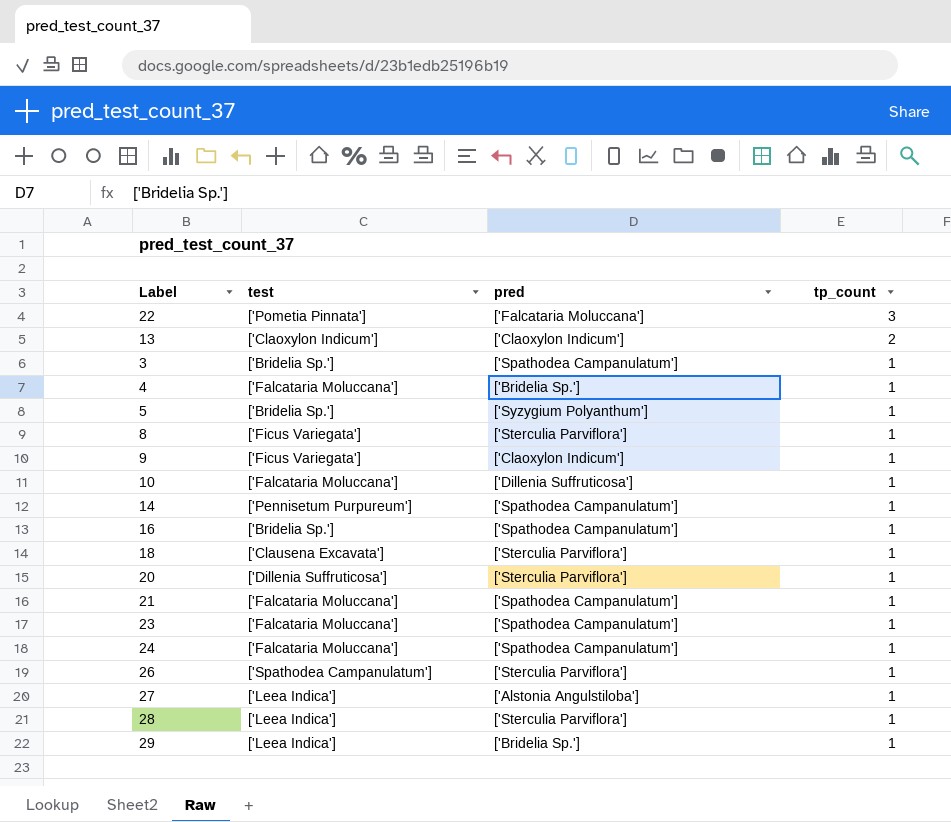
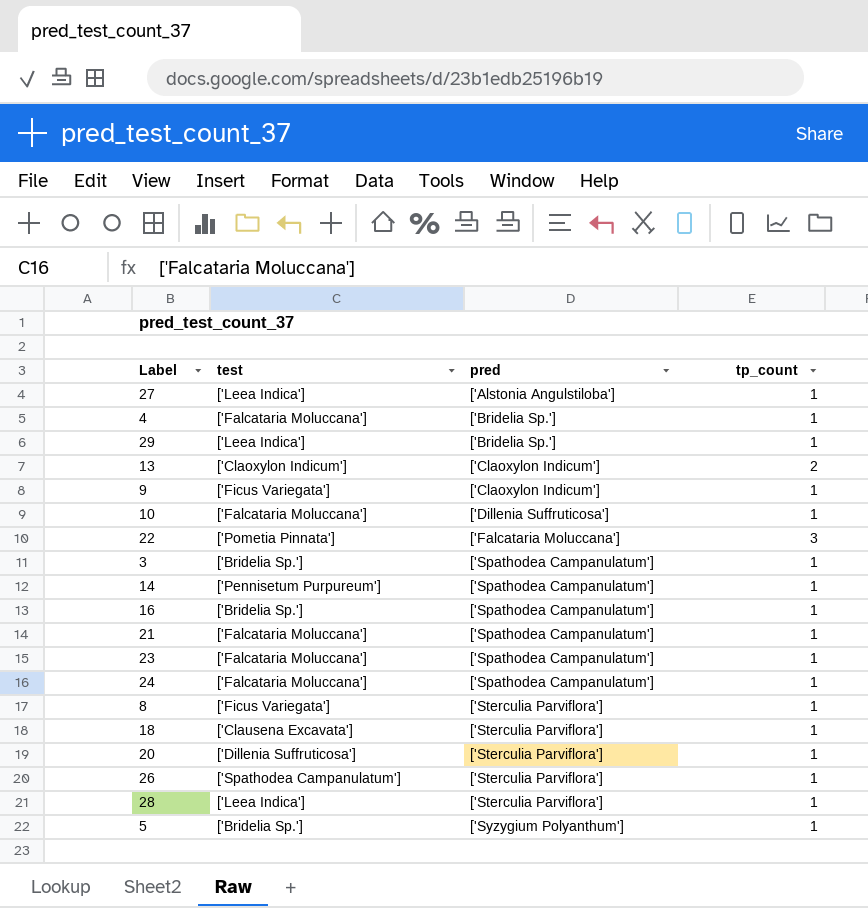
row order: tp_count descending -> pred ascending

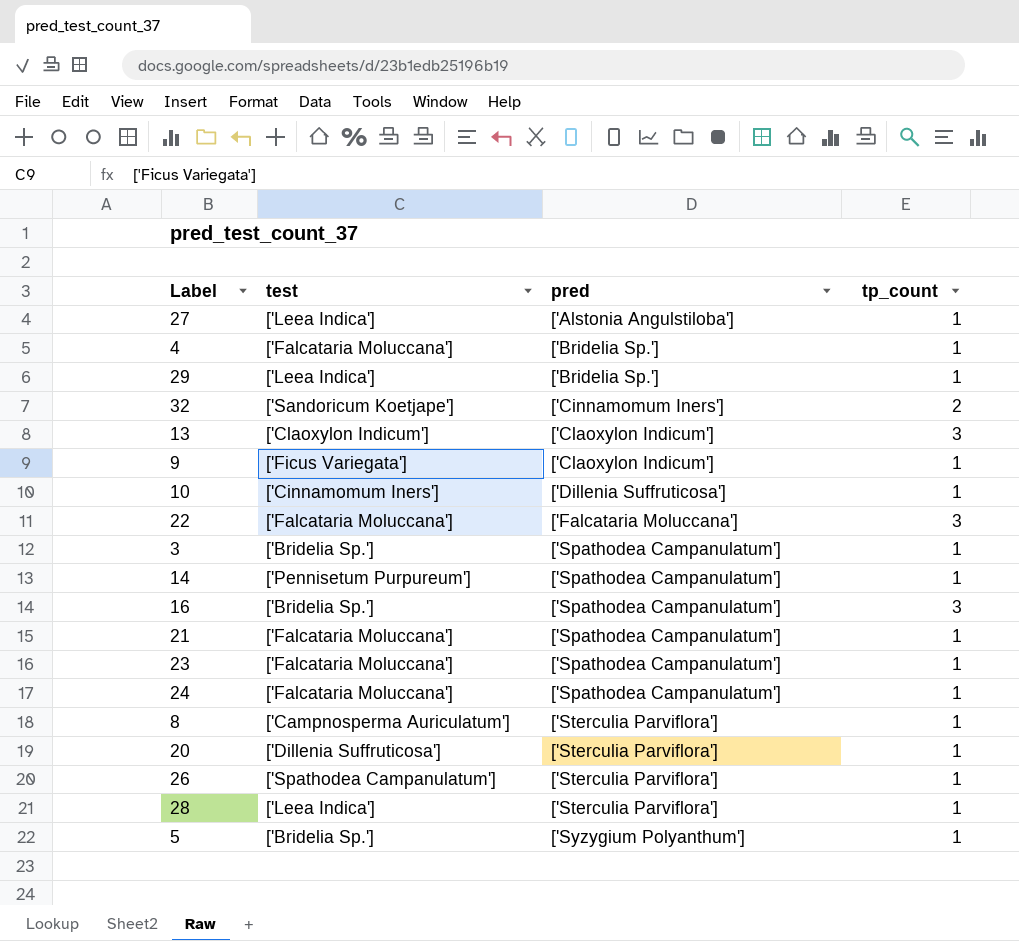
row 18: ['Clausena Excavata'] | ['Sterculia Parviflora'] | 1 -> none
row 32: none -> ['Sandoricum Koetjape'] | ['Cinnamomum Iners'] | 2
13 | tp_count: 2 -> 3
10 | test: ['Falcataria Moluccana'] -> ['Cinnamomum Iners']
22 | test: ['Pometia Pinnata'] -> ['Falcataria Moluccana']
16 | tp_count: 1 -> 3
8 | test: ['Ficus Variegata'] -> ['Campnosperma Auriculatum']

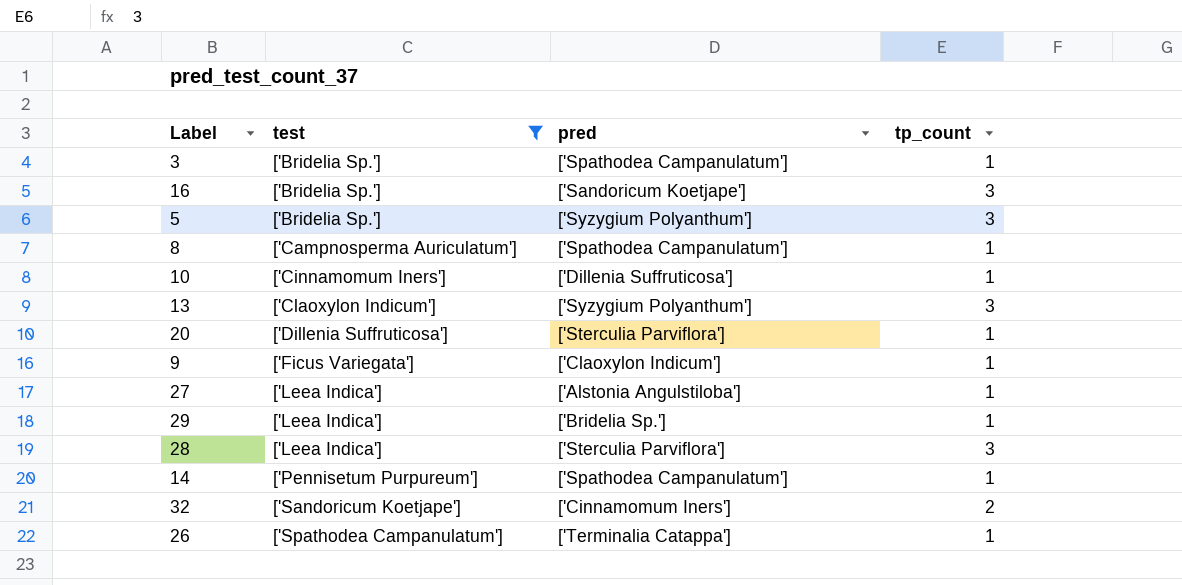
filter: none -> test != ['Falcataria Moluccana']
row order: pred ascending -> test ascending
16 | pred: ['Spathodea Campanulatum'] -> ['Sandoricum Koetjape']
5 | tp_count: 1 -> 3
8 | pred: ['Sterculia Parviflora'] -> ['Spathodea Campanulatum']
13 | pred: ['Claoxylon Indicum'] -> ['Syzygium Polyanthum']
28 | tp_count: 1 -> 3
26 | pred: ['Sterculia Parviflora'] -> ['Terminalia Catappa']

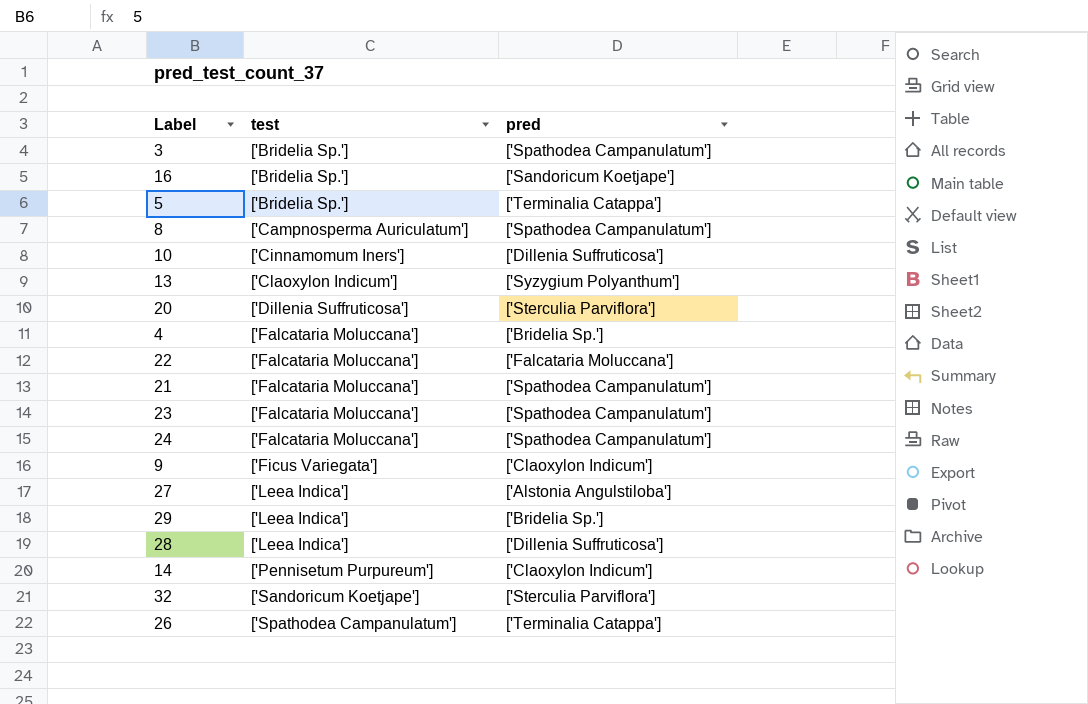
filter: test != ['Falcataria Moluccana'] -> none
column tp_count | position: 4 -> none
5 | pred: ['Syzygium Polyanthum'] -> ['Terminalia Catappa']
28 | pred: ['Sterculia Parviflora'] -> ['Dillenia Suffruticosa']
14 | pred: ['Spathodea Campanulatum'] -> ['Claoxylon Indicum']
32 | pred: ['Cinnamomum Iners'] -> ['Sterculia Parviflora']

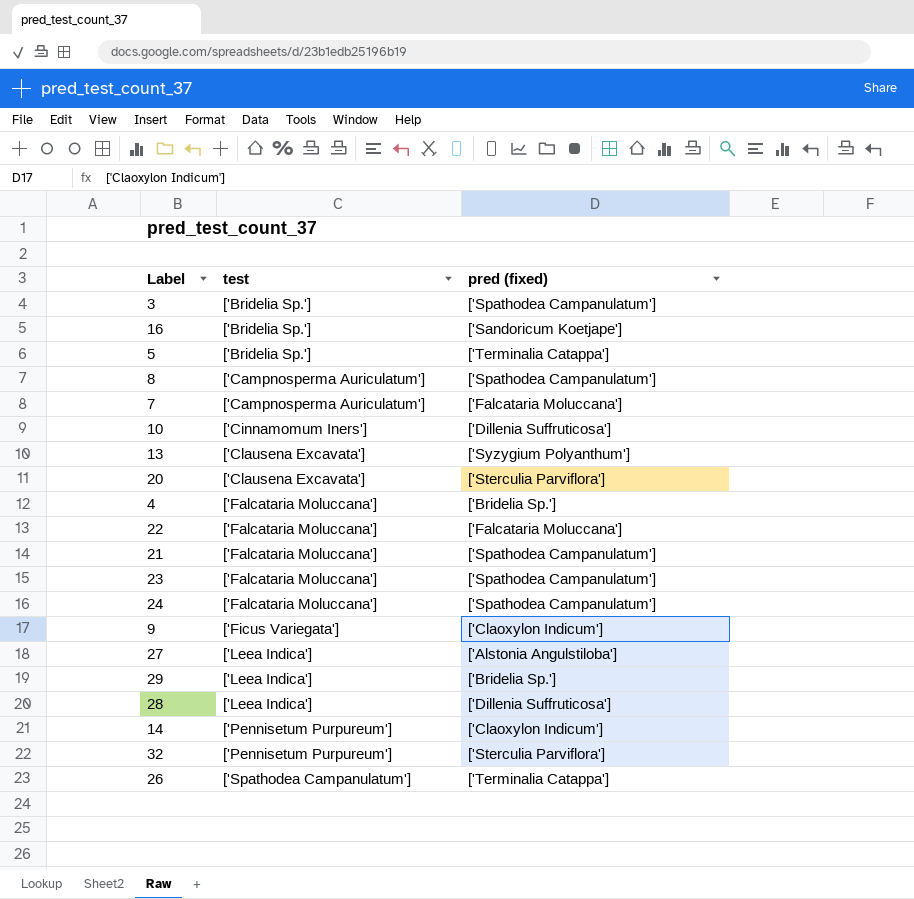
column name: pred -> pred (fixed)
row 7: none -> ['Campnosperma Auriculatum'] | ['Falcataria Moluccana']
13 | test: ['Claoxylon Indicum'] -> ['Clausena Excavata']
20 | test: ['Dillenia Suffruticosa'] -> ['Clausena Excavata']
32 | test: ['Sandoricum Koetjape'] -> ['Pennisetum Purpureum']

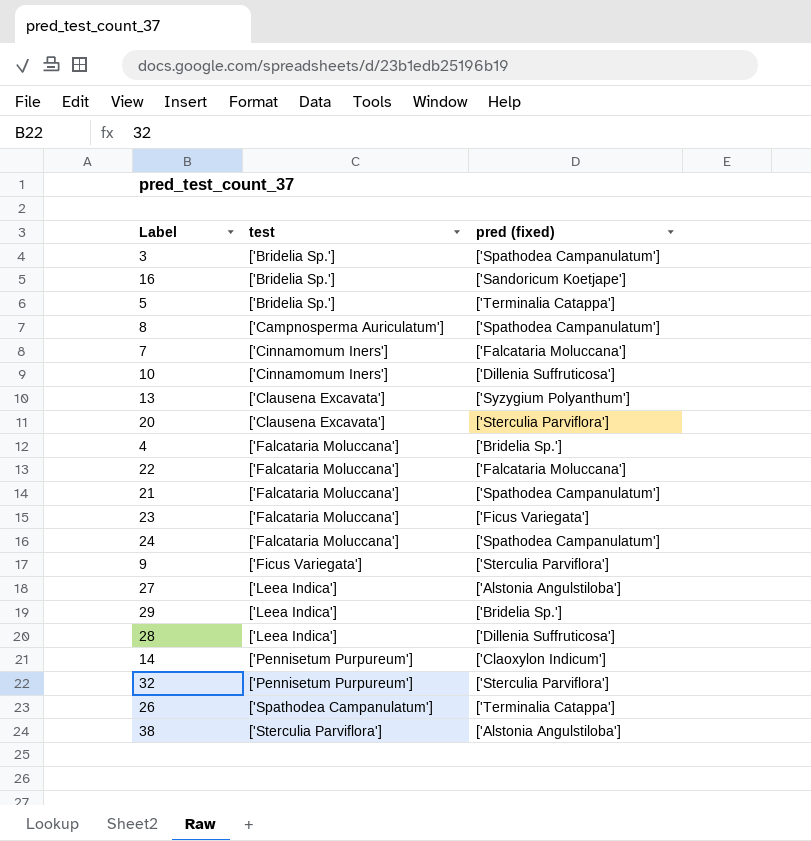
7 | test: ['Campnosperma Auriculatum'] -> ['Cinnamomum Iners']
23 | pred (fixed): ['Spathodea Campanulatum'] -> ['Ficus Variegata']
9 | pred (fixed): ['Claoxylon Indicum'] -> ['Sterculia Parviflora']
row 38: none -> ['Sterculia Parviflora'] | ['Alstonia Angulstiloba']

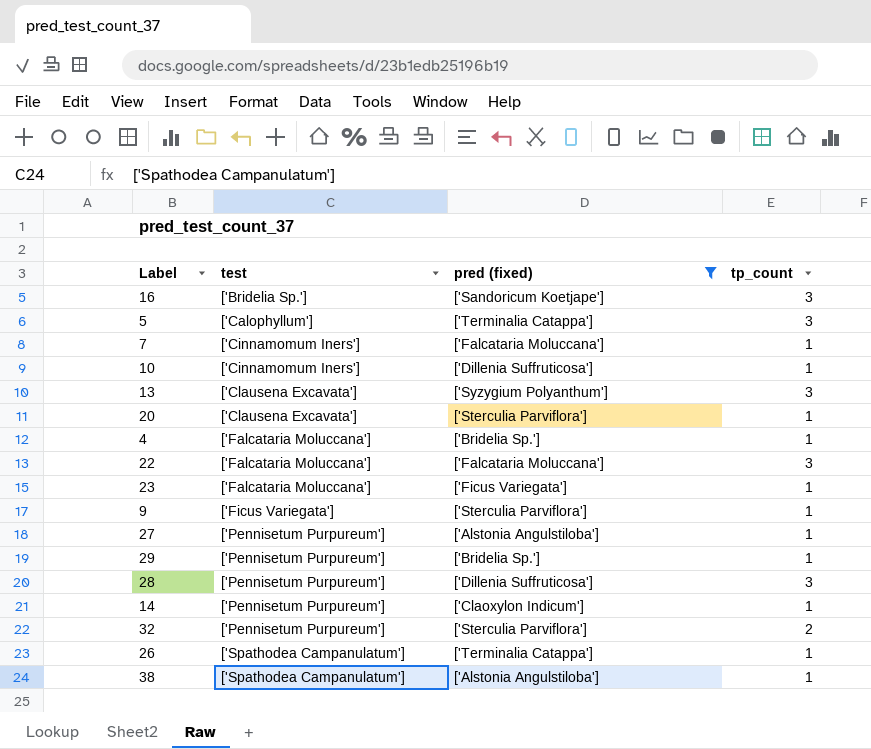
filter: none -> pred (fixed) != ['Spathodea Campanulatum']
column tp_count | position: none -> 4
5 | test: ['Bridelia Sp.'] -> ['Calophyllum']
27 | test: ['Leea Indica'] -> ['Pennisetum Purpureum']
29 | test: ['Leea Indica'] -> ['Pennisetum Purpureum']
28 | test: ['Leea Indica'] -> ['Pennisetum Purpureum']
38 | test: ['Sterculia Parviflora'] -> ['Spathodea Campanulatum']

